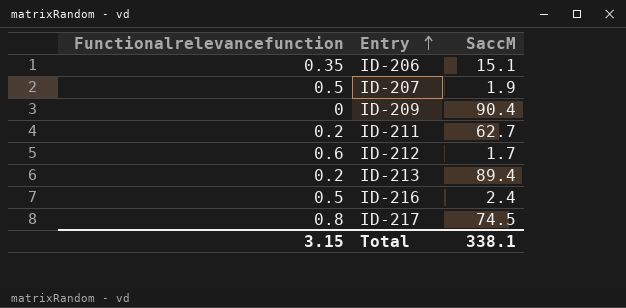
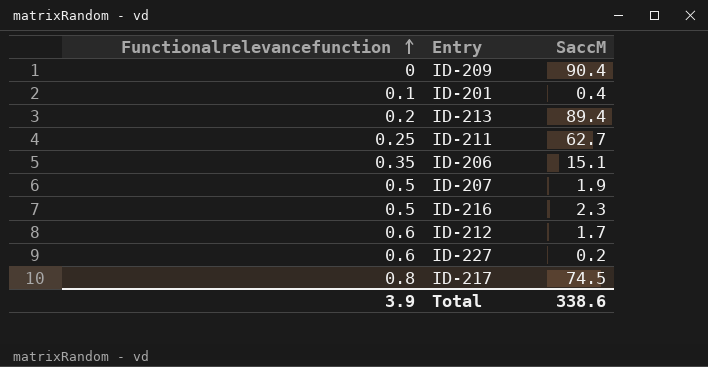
row order: Entry ascending -> Functionalrelevancefunction ascending
row ID-201: none -> 0.1 | 0.4
ID-211 | Functionalrelevancefunction: 0.2 -> 0.25
ID-216 | SaccM: 2.4 -> 2.3
row ID-227: none -> 0.6 | 0.2
Total | Functionalrelevancefunction: 3.15 -> 3.9
Total | SaccM: 338.1 -> 338.6

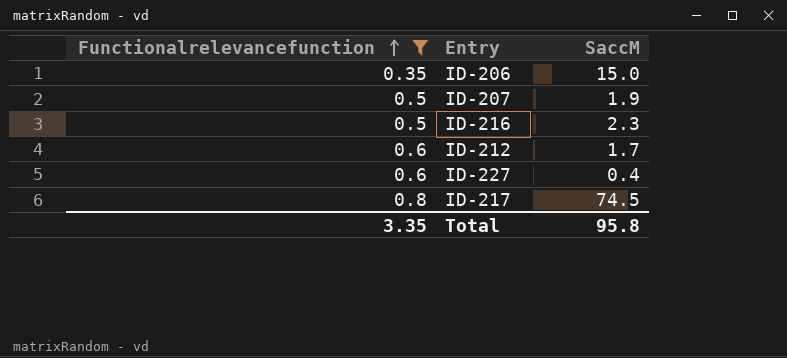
filter: none -> Functionalrelevancefunction >= 0.35
ID-206 | SaccM: 15.1 -> 15.0
ID-227 | SaccM: 0.2 -> 0.4
Total | Functionalrelevancefunction: 3.9 -> 3.35
Total | SaccM: 338.6 -> 95.8

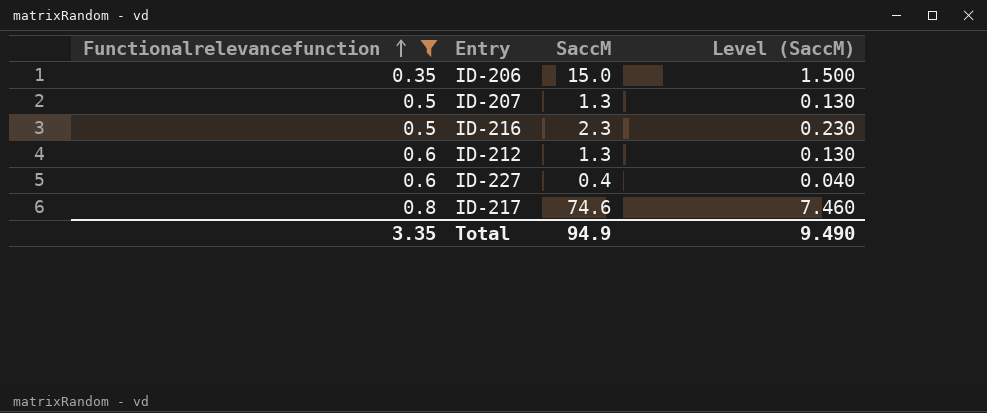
column Level (SaccM) | formula: none -> [SaccM] * 0.1
ID-207 | SaccM: 1.9 -> 1.3
ID-212 | SaccM: 1.7 -> 1.3
ID-217 | SaccM: 74.5 -> 74.6
Total | SaccM: 95.8 -> 94.9

